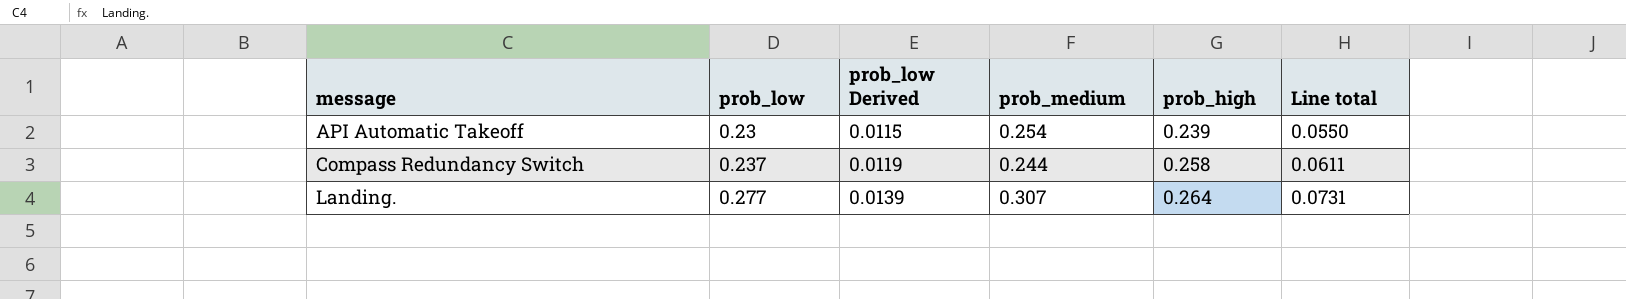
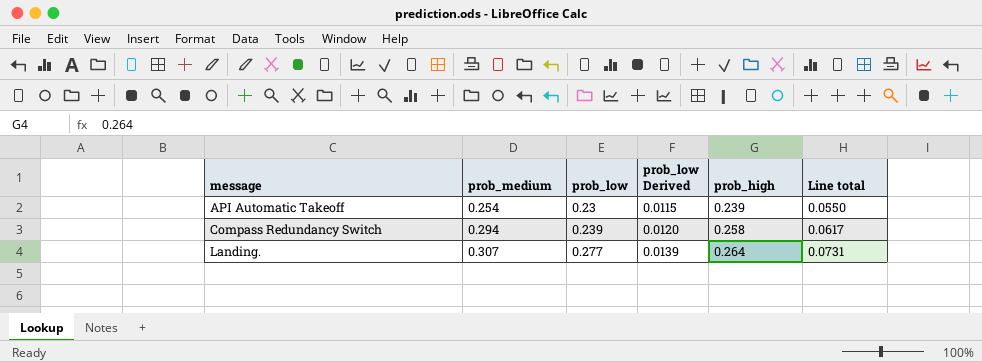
column prob_medium | position: 4 -> 2
Compass Redundancy Switch | prob_medium: 0.244 -> 0.294
Compass Redundancy Switch | prob_low: 0.237 -> 0.239
Compass Redundancy Switch | prob_low Derived: 0.0119 -> 0.0120
Compass Redundancy Switch | Line total: 0.0611 -> 0.0617

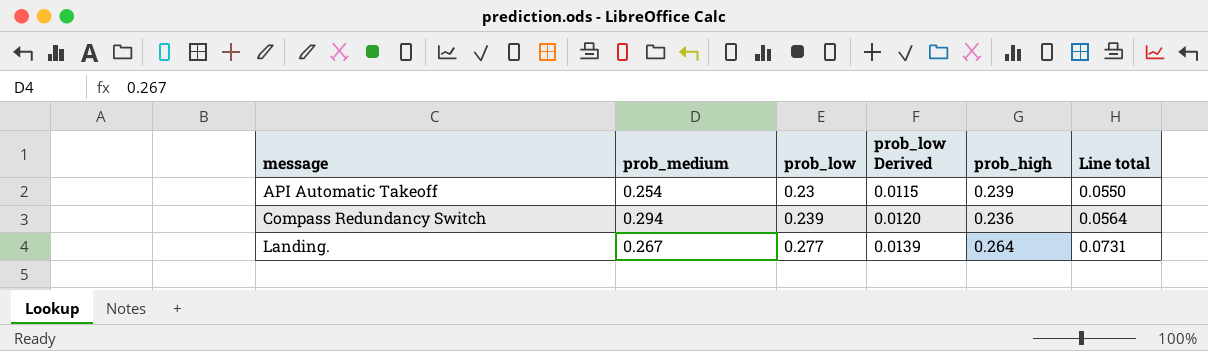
Compass Redundancy Switch | prob_high: 0.258 -> 0.236
Compass Redundancy Switch | Line total: 0.0617 -> 0.0564
Landing. | prob_medium: 0.307 -> 0.267

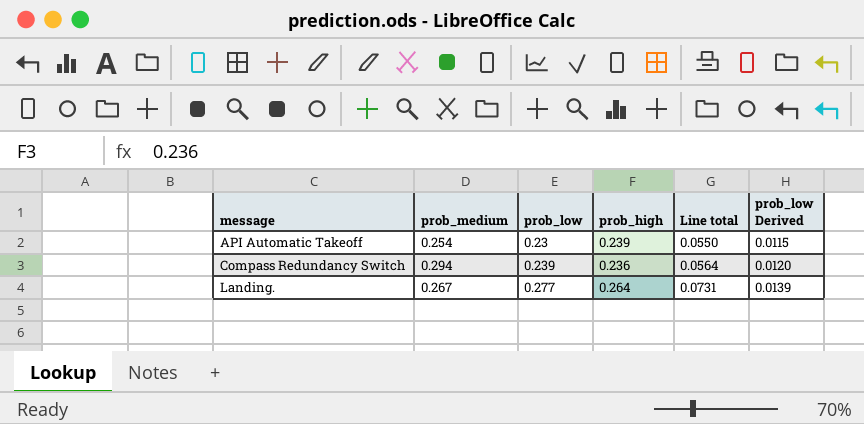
column prob_low Derived | position: 4 -> 6

